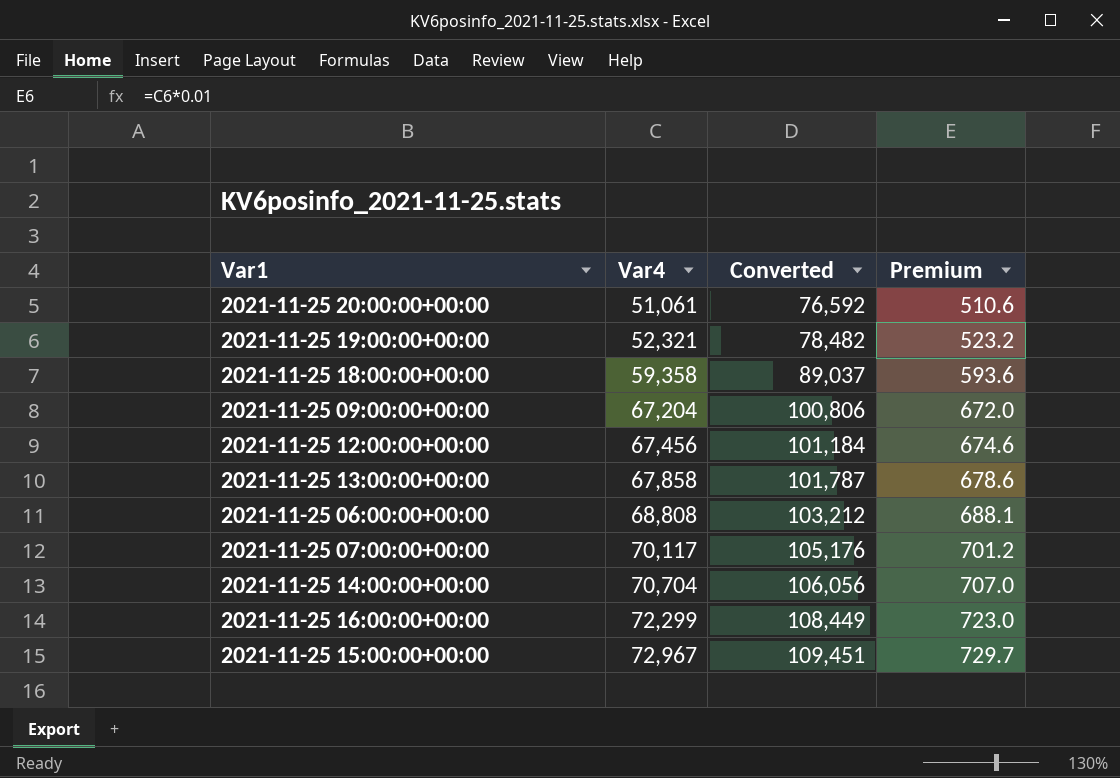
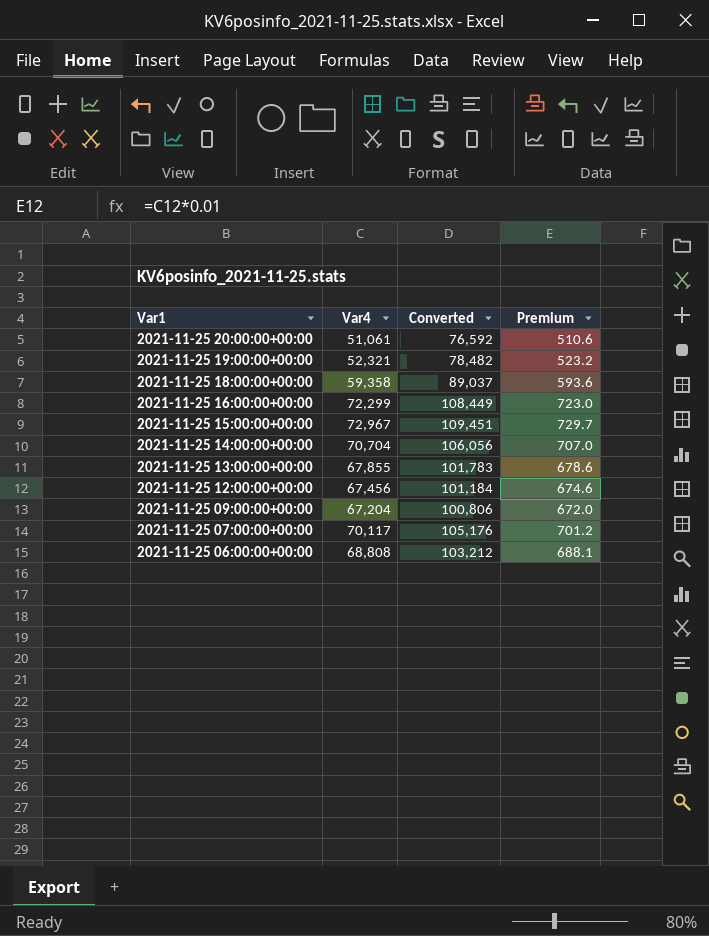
row order: Var4 ascending -> Var1 descending
2021-11-25 13:00:00+00:00 | Var4: 67,858 -> 67,855
2021-11-25 13:00:00+00:00 | Converted: 101,787 -> 101,783

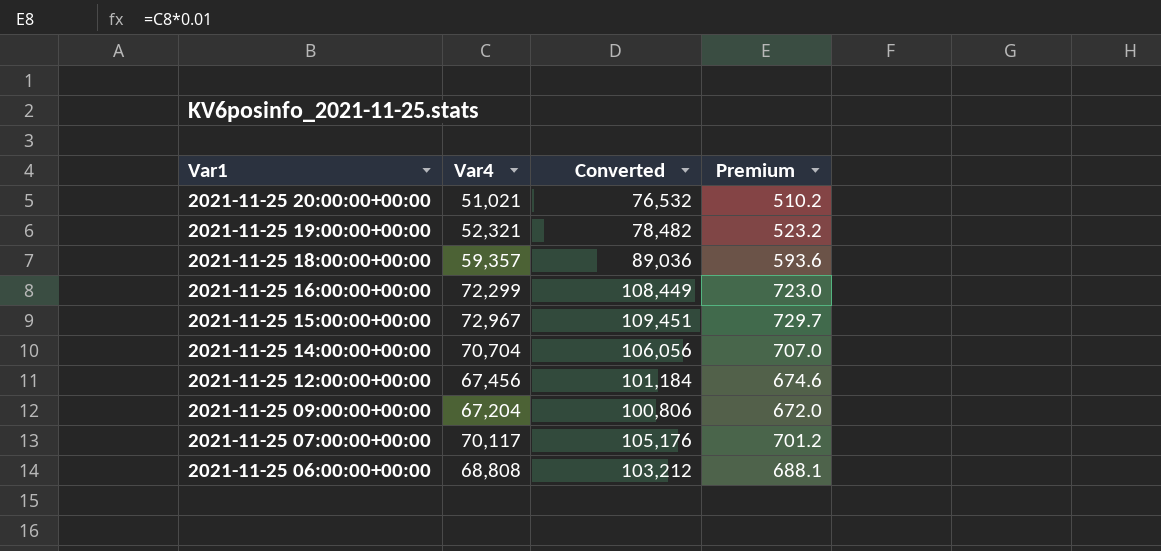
row 2021-11-25 13:00:00+00:00: 67,855 | 101,783 | 678.6 -> none
2021-11-25 20:00:00+00:00 | Var4: 51,061 -> 51,021
2021-11-25 20:00:00+00:00 | Converted: 76,592 -> 76,532
2021-11-25 20:00:00+00:00 | Premium: 510.6 -> 510.2
2021-11-25 18:00:00+00:00 | Var4: 59,358 -> 59,357
2021-11-25 18:00:00+00:00 | Converted: 89,037 -> 89,036

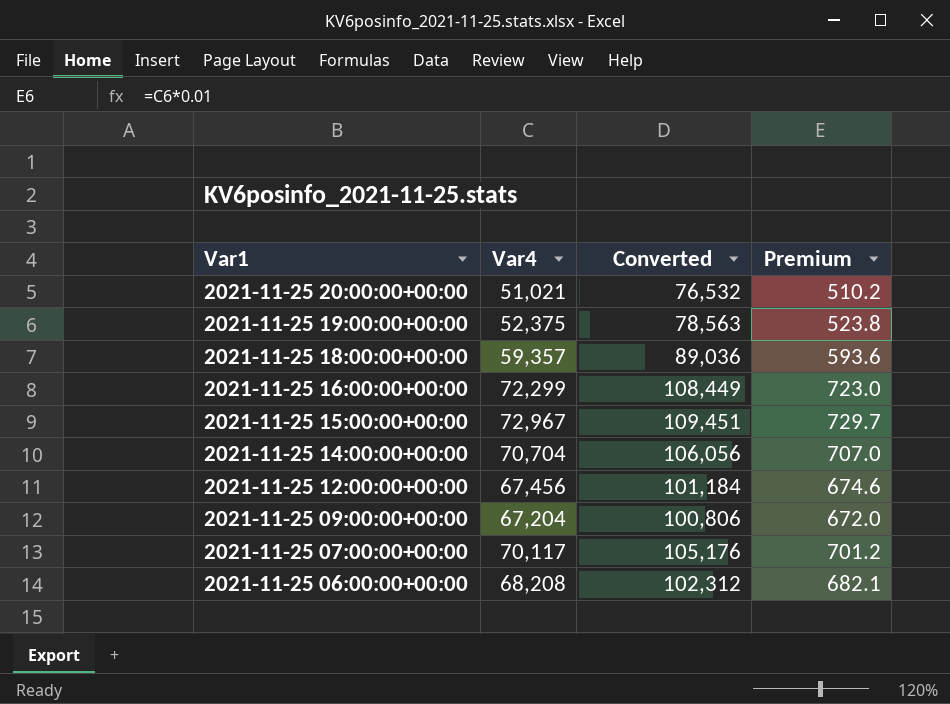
2021-11-25 19:00:00+00:00 | Var4: 52,321 -> 52,375
2021-11-25 19:00:00+00:00 | Converted: 78,482 -> 78,563
2021-11-25 19:00:00+00:00 | Premium: 523.2 -> 523.8
2021-11-25 06:00:00+00:00 | Var4: 68,808 -> 68,208
2021-11-25 06:00:00+00:00 | Converted: 103,212 -> 102,312
2021-11-25 06:00:00+00:00 | Premium: 688.1 -> 682.1

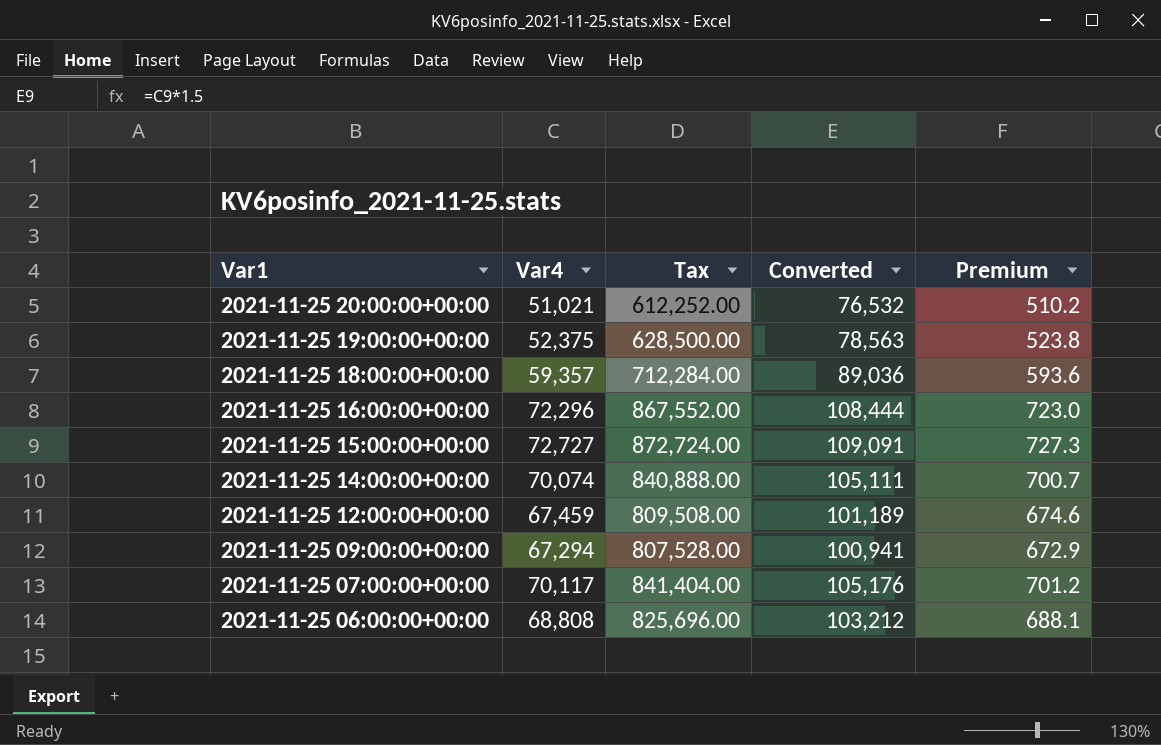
column Tax | formula: none -> [Var4] * 12
2021-11-25 16:00:00+00:00 | Var4: 72,299 -> 72,296
2021-11-25 16:00:00+00:00 | Converted: 108,449 -> 108,444
2021-11-25 15:00:00+00:00 | Var4: 72,967 -> 72,727
2021-11-25 15:00:00+00:00 | Converted: 109,451 -> 109,091
2021-11-25 15:00:00+00:00 | Premium: 729.7 -> 727.3
2021-11-25 14:00:00+00:00 | Var4: 70,704 -> 70,074
2021-11-25 14:00:00+00:00 | Converted: 106,056 -> 105,111
2021-11-25 14:00:00+00:00 | Premium: 707.0 -> 700.7
2021-11-25 12:00:00+00:00 | Var4: 67,456 -> 67,459
2021-11-25 12:00:00+00:00 | Converted: 101,184 -> 101,189
2021-11-25 09:00:00+00:00 | Var4: 67,204 -> 67,294
2021-11-25 09:00:00+00:00 | Converted: 100,806 -> 100,941
2021-11-25 09:00:00+00:00 | Premium: 672.0 -> 672.9
2021-11-25 06:00:00+00:00 | Var4: 68,208 -> 68,808
2021-11-25 06:00:00+00:00 | Converted: 102,312 -> 103,212
2021-11-25 06:00:00+00:00 | Premium: 682.1 -> 688.1

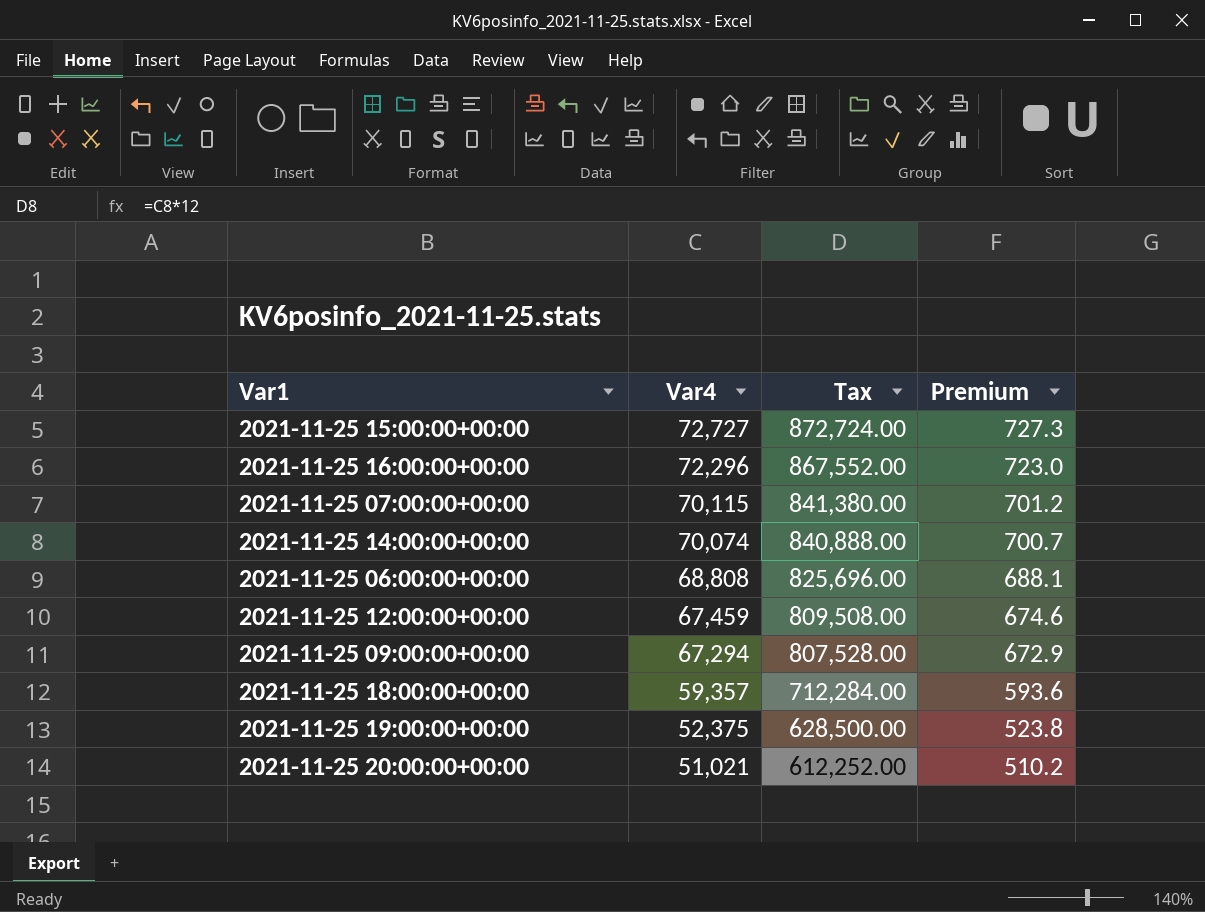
row order: Var1 descending -> Var4 descending
column Converted | formula: [Var4] * 1.5 -> none
2021-11-25 07:00:00+00:00 | Var4: 70,117 -> 70,115
2021-11-25 07:00:00+00:00 | Tax: 841,404.00 -> 841,380.00

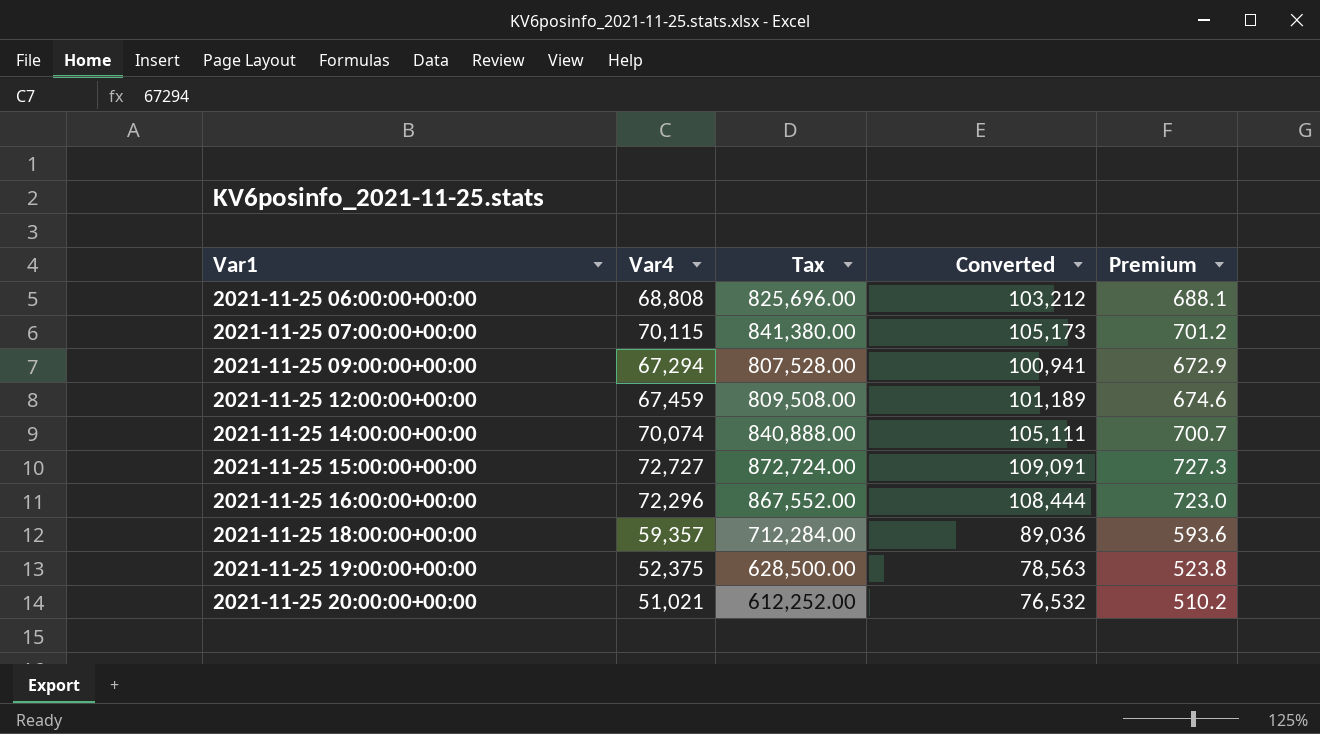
row order: Var4 descending -> Var1 ascending
column Converted | formula: none -> [Var4] * 1.5

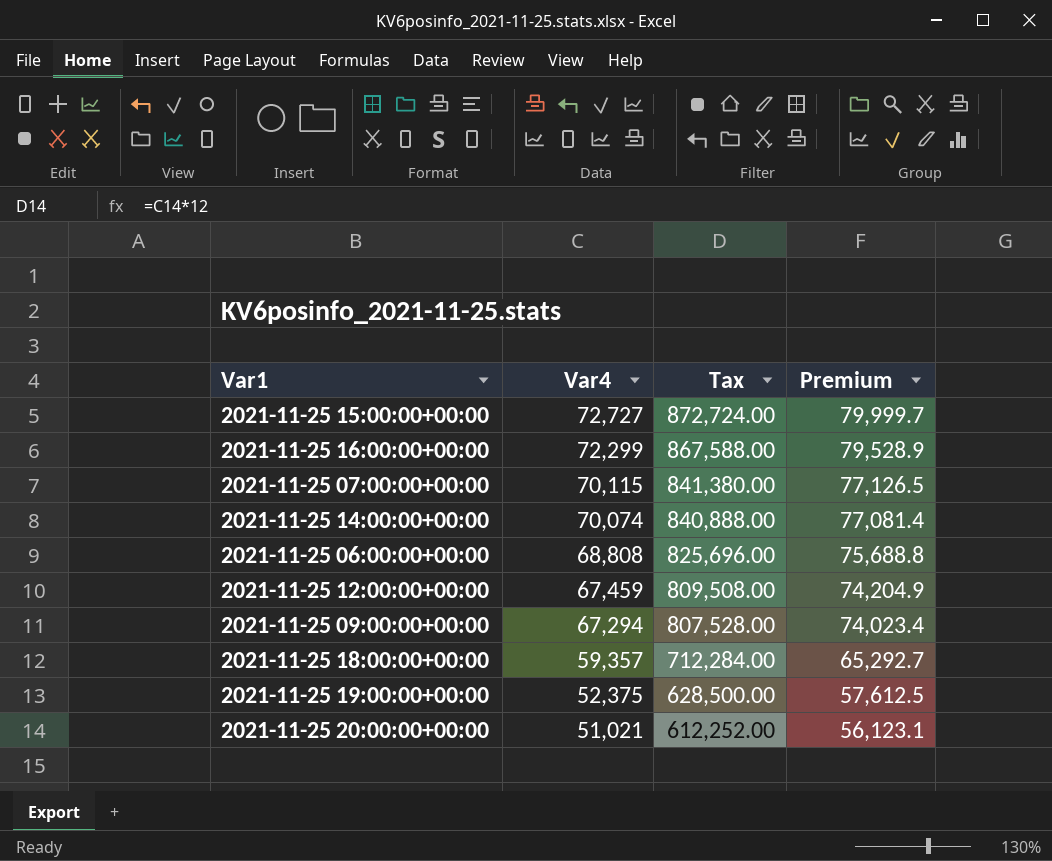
row order: Var1 ascending -> Var4 descending
column Converted | formula: [Var4] * 1.5 -> none
column Premium | formula: [Var4] * 0.01 -> [Var4] * 1.1
2021-11-25 16:00:00+00:00 | Var4: 72,296 -> 72,299
2021-11-25 16:00:00+00:00 | Tax: 867,552.00 -> 867,588.00

